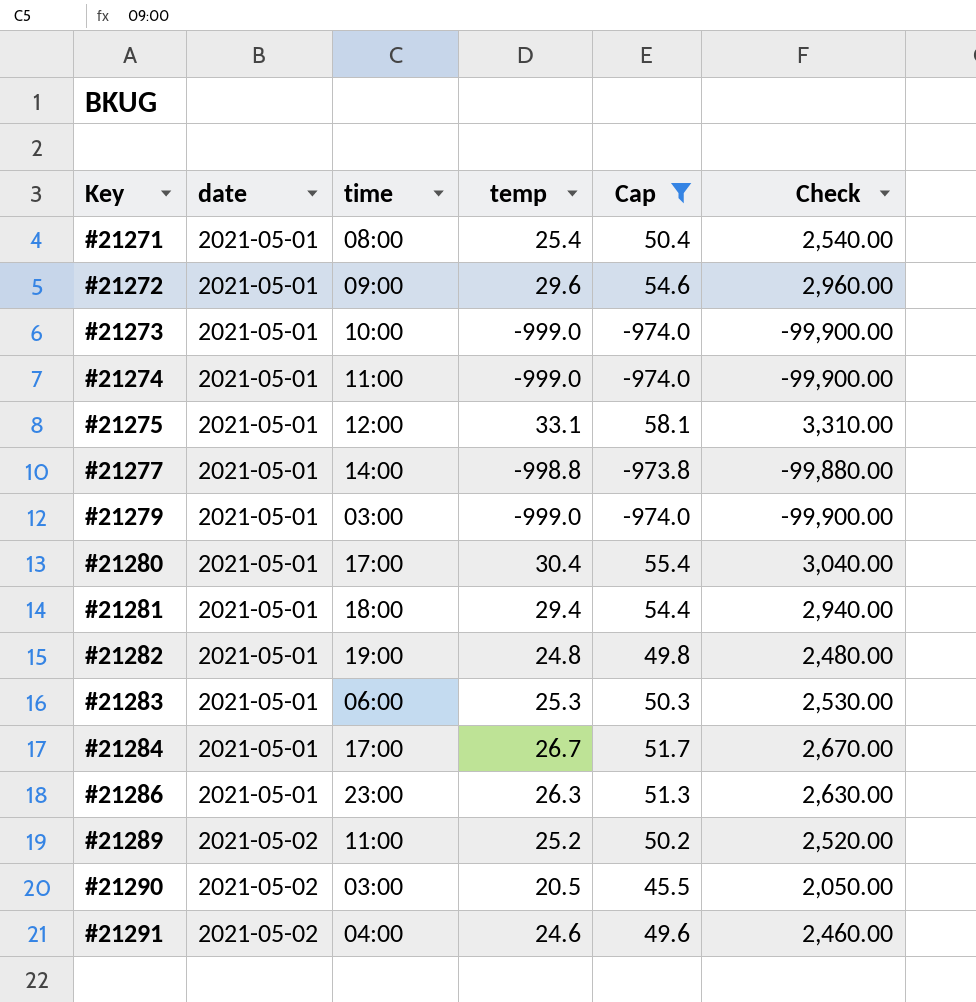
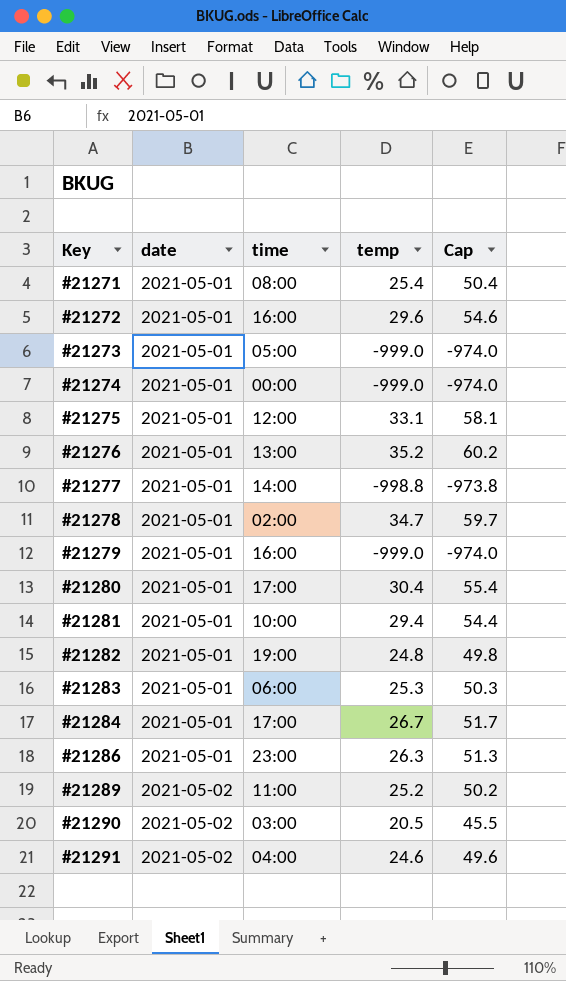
filter: Cap <= 58.1 -> none
column Check | formula: [temp] * 100 -> none
#21272 | time: 09:00 -> 16:00
#21273 | time: 10:00 -> 05:00
#21274 | time: 11:00 -> 00:00
#21279 | time: 03:00 -> 16:00
#21281 | time: 18:00 -> 10:00

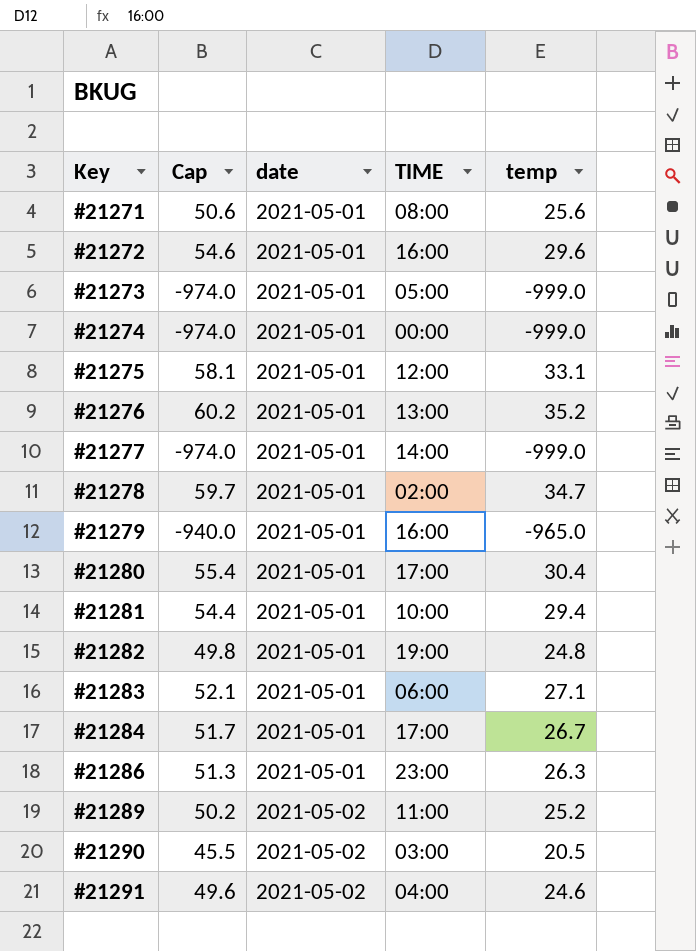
column Cap | position: 5 -> 2
column name: time -> TIME
#21271 | Cap: 50.4 -> 50.6
#21271 | temp: 25.4 -> 25.6
#21277 | Cap: -973.8 -> -974.0
#21277 | temp: -998.8 -> -999.0
#21279 | Cap: -974.0 -> -940.0
#21279 | temp: -999.0 -> -965.0
#21283 | Cap: 50.3 -> 52.1
#21283 | temp: 25.3 -> 27.1

